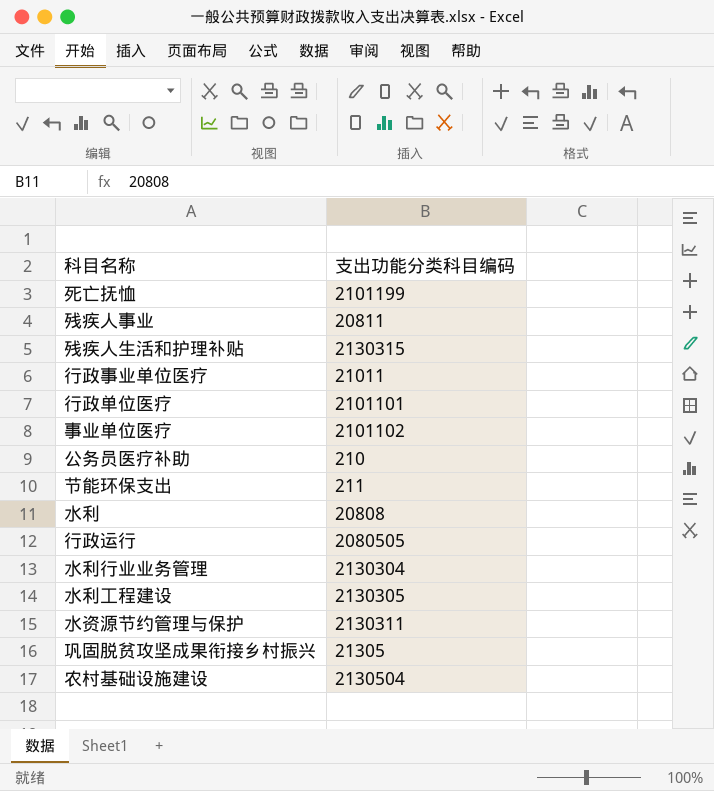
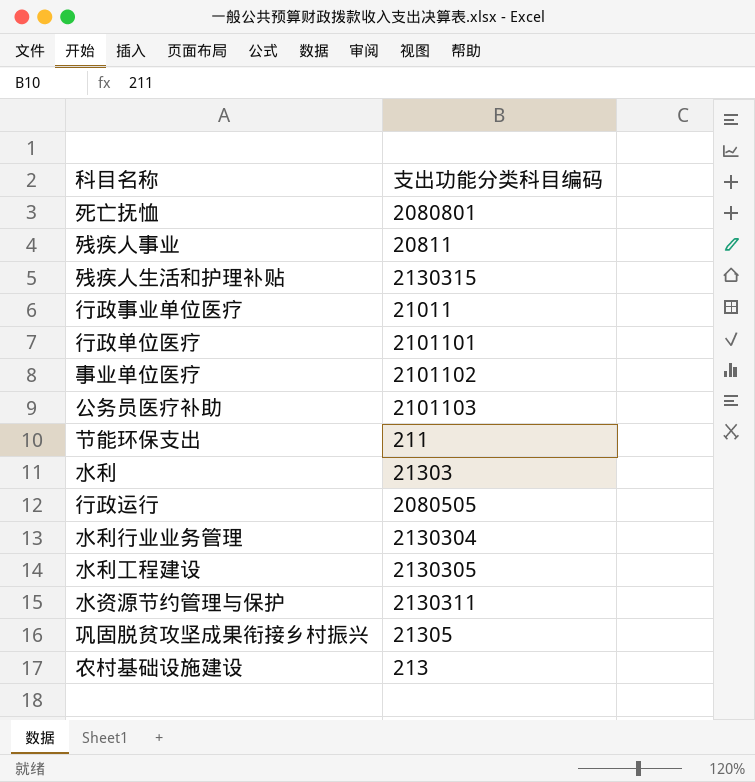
死亡抚恤 | 支出功能分类科目编码: 2101199 -> 2080801
公务员医疗补助 | 支出功能分类科目编码: 210 -> 2101103
水利 | 支出功能分类科目编码: 20808 -> 21303
农村基础设施建设 | 支出功能分类科目编码: 2130504 -> 213

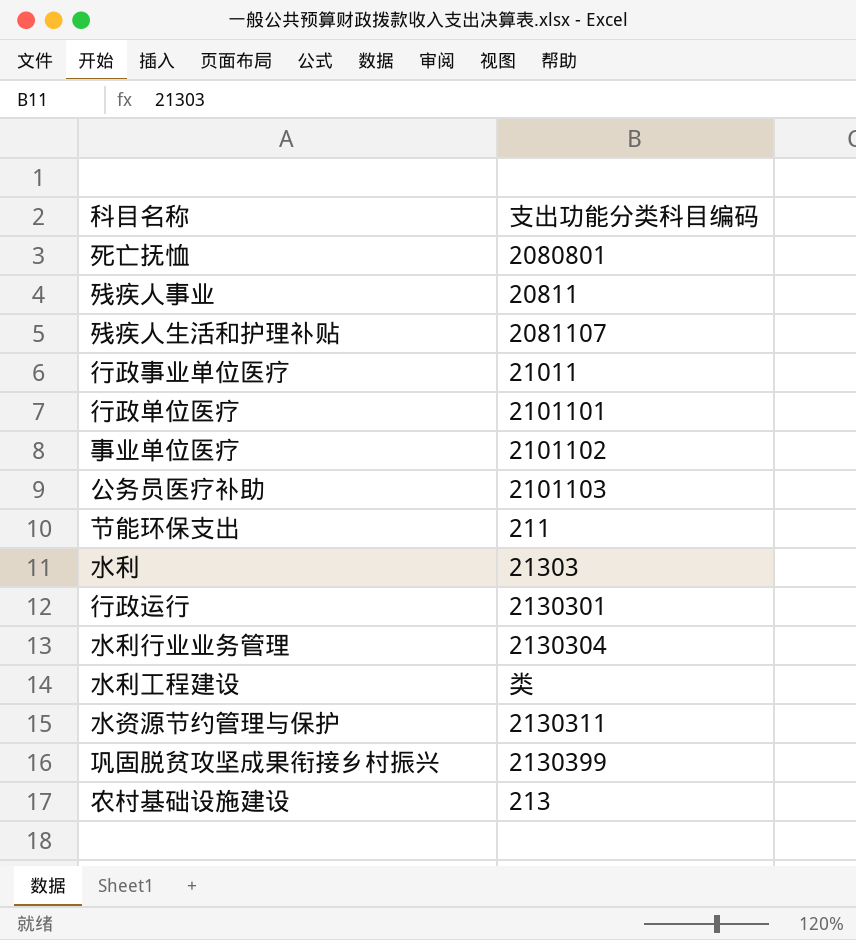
残疾人生活和护理补贴 | 支出功能分类科目编码: 2130315 -> 2081107
行政运行 | 支出功能分类科目编码: 2080505 -> 2130301
水利工程建设 | 支出功能分类科目编码: 2130305 -> 类
巩固脱贫攻坚成果衔接乡村振兴 | 支出功能分类科目编码: 21305 -> 2130399

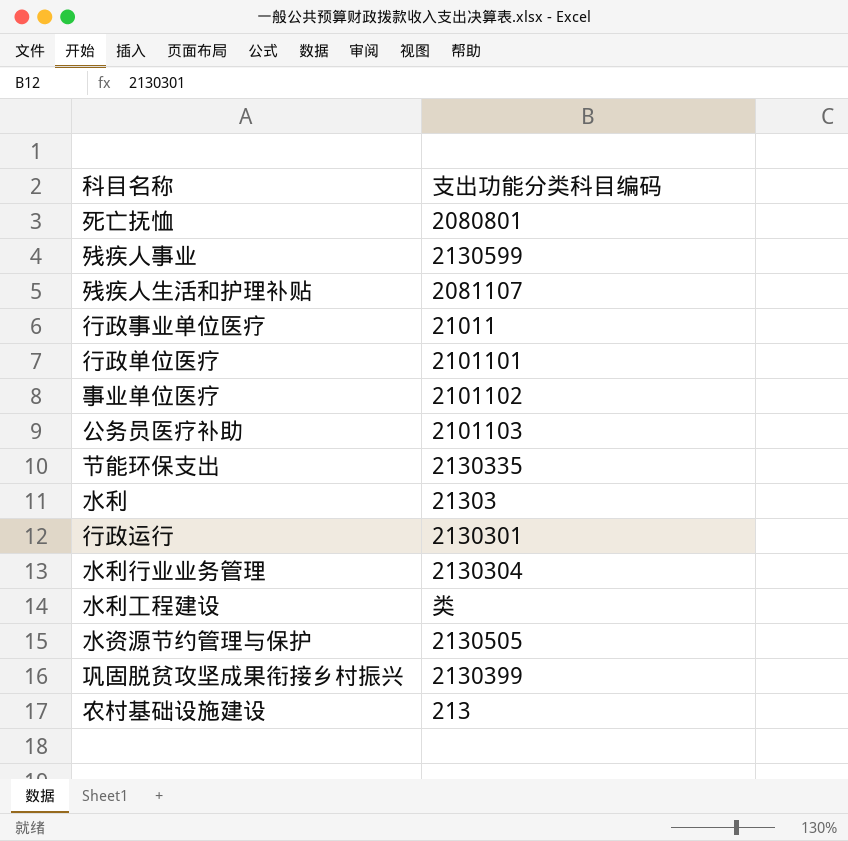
残疾人事业 | 支出功能分类科目编码: 20811 -> 2130599
节能环保支出 | 支出功能分类科目编码: 211 -> 2130335
水资源节约管理与保护 | 支出功能分类科目编码: 2130311 -> 2130505

